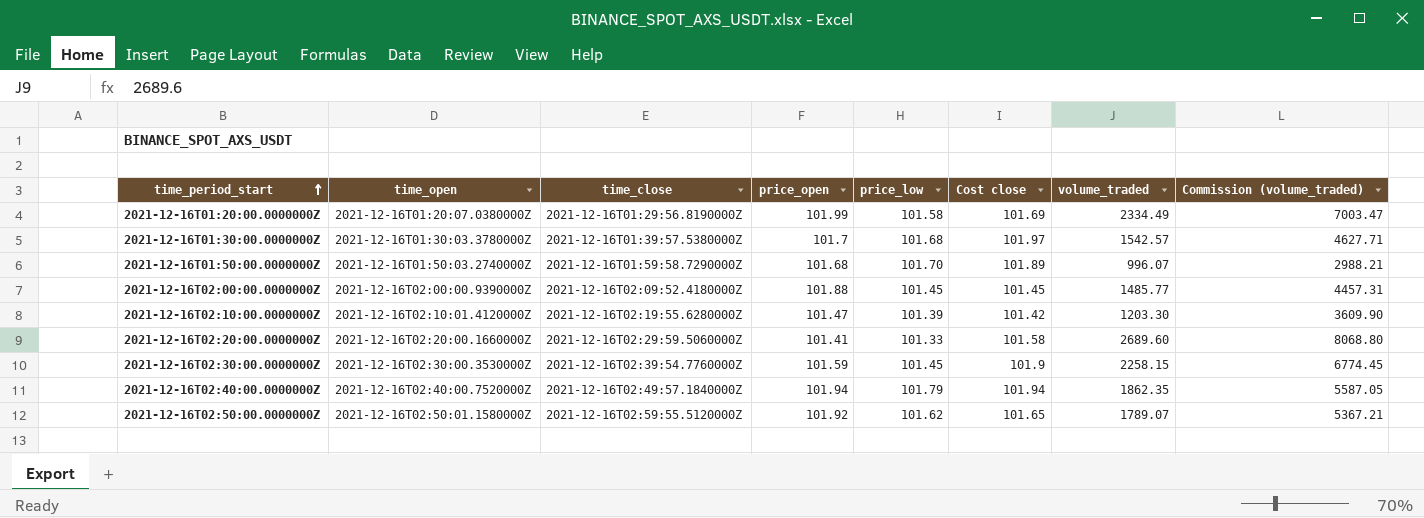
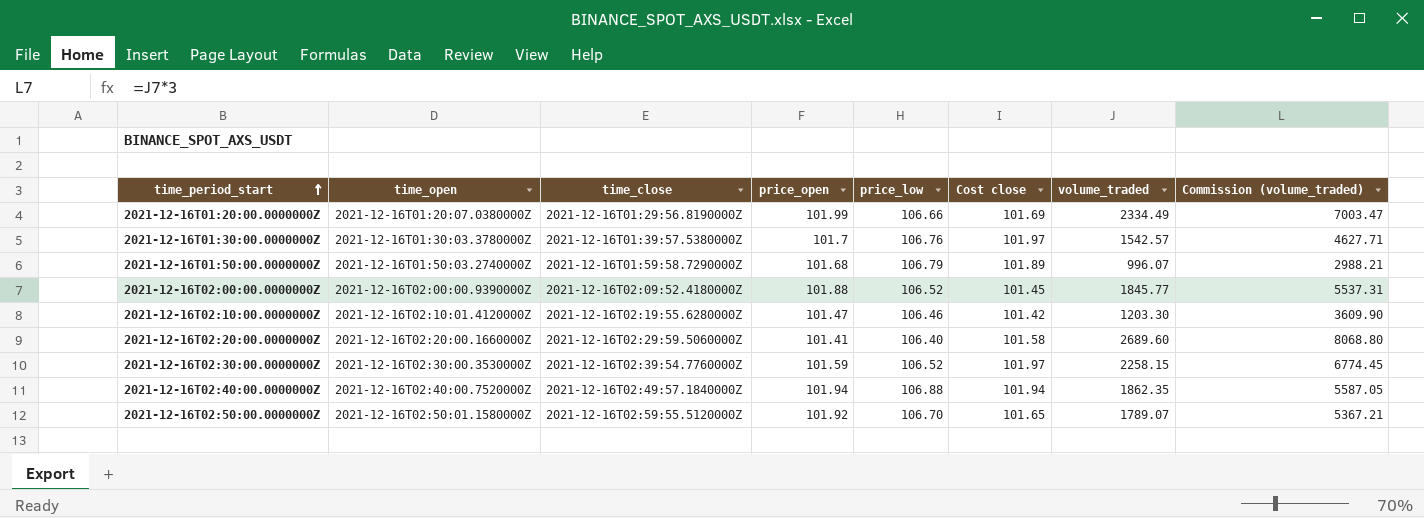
2021-12-16T01:20:00.0000000Z | price_low: 101.58 -> 106.66
2021-12-16T01:30:00.0000000Z | price_low: 101.68 -> 106.76
2021-12-16T01:50:00.0000000Z | price_low: 101.70 -> 106.79
2021-12-16T02:00:00.0000000Z | price_low: 101.45 -> 106.52
2021-12-16T02:00:00.0000000Z | volume_traded: 1485.77 -> 1845.77
2021-12-16T02:00:00.0000000Z | Commission (volume_traded): 4457.31 -> 5537.31
2021-12-16T02:10:00.0000000Z | price_low: 101.39 -> 106.46
2021-12-16T02:20:00.0000000Z | price_low: 101.33 -> 106.40
2021-12-16T02:30:00.0000000Z | price_low: 101.45 -> 106.52
2021-12-16T02:30:00.0000000Z | Cost close: 101.9 -> 101.97
2021-12-16T02:40:00.0000000Z | price_low: 101.79 -> 106.88
2021-12-16T02:50:00.0000000Z | price_low: 101.62 -> 106.70

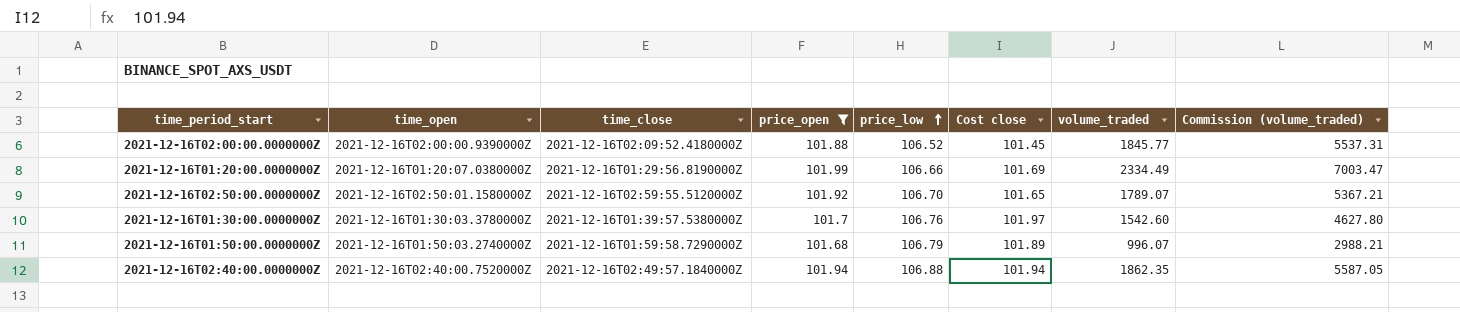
filter: none -> price_open >= 101.68
row order: time_period_start ascending -> price_low ascending
2021-12-16T01:30:00.0000000Z | volume_traded: 1542.57 -> 1542.60
2021-12-16T01:30:00.0000000Z | Commission (volume_traded): 4627.71 -> 4627.80

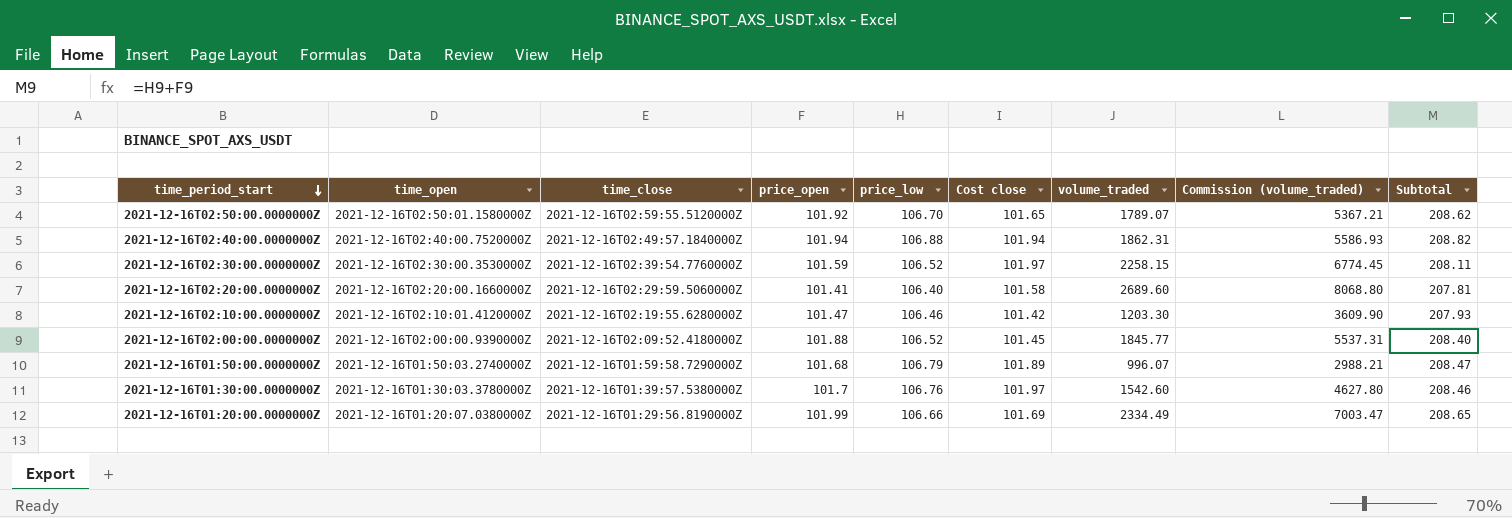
filter: price_open >= 101.68 -> none
row order: price_low ascending -> time_period_start descending
column Subtotal | formula: none -> [price_open] + [price_low]
2021-12-16T02:40:00.0000000Z | volume_traded: 1862.35 -> 1862.31
2021-12-16T02:40:00.0000000Z | Commission (volume_traded): 5587.05 -> 5586.93

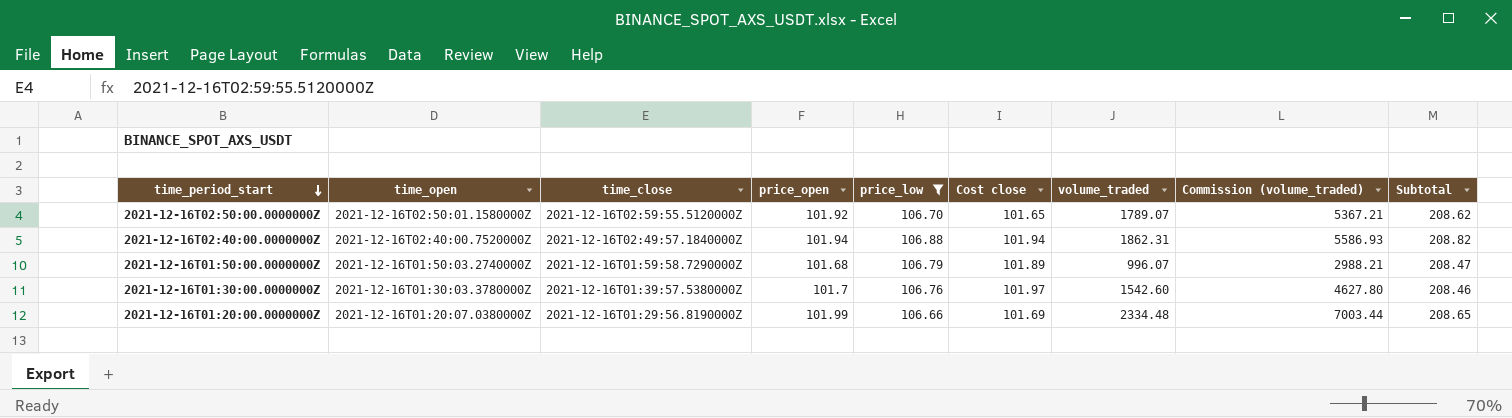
filter: none -> price_low >= 106.66
2021-12-16T01:20:00.0000000Z | volume_traded: 2334.49 -> 2334.48
2021-12-16T01:20:00.0000000Z | Commission (volume_traded): 7003.47 -> 7003.44

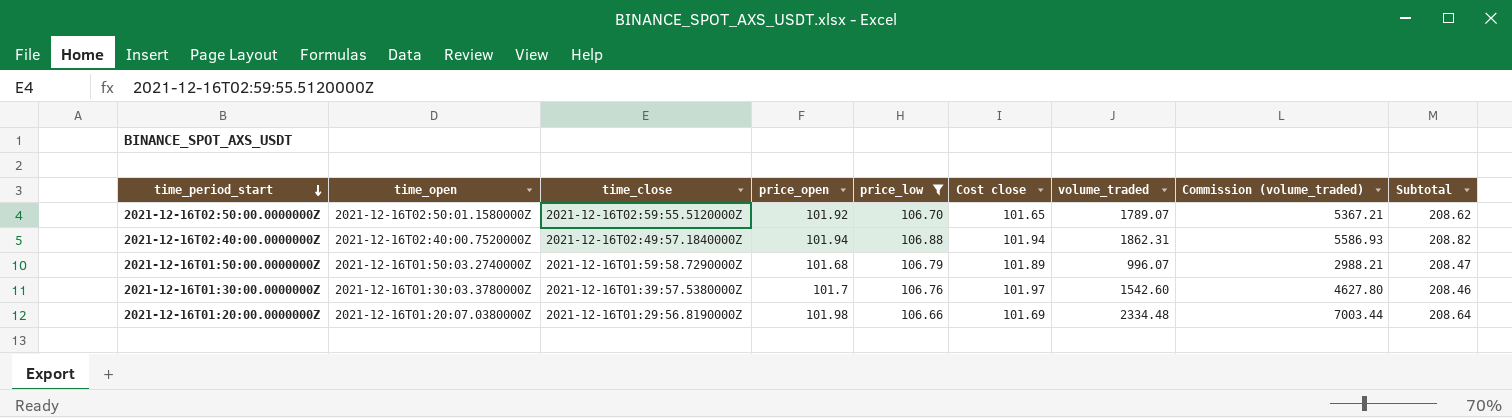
2021-12-16T01:20:00.0000000Z | price_open: 101.99 -> 101.98
2021-12-16T01:20:00.0000000Z | Subtotal: 208.65 -> 208.64

